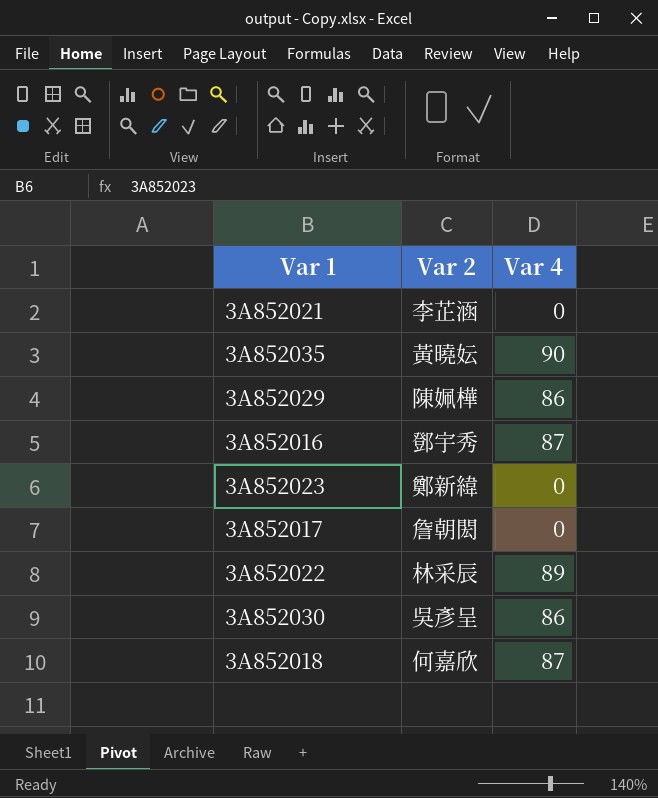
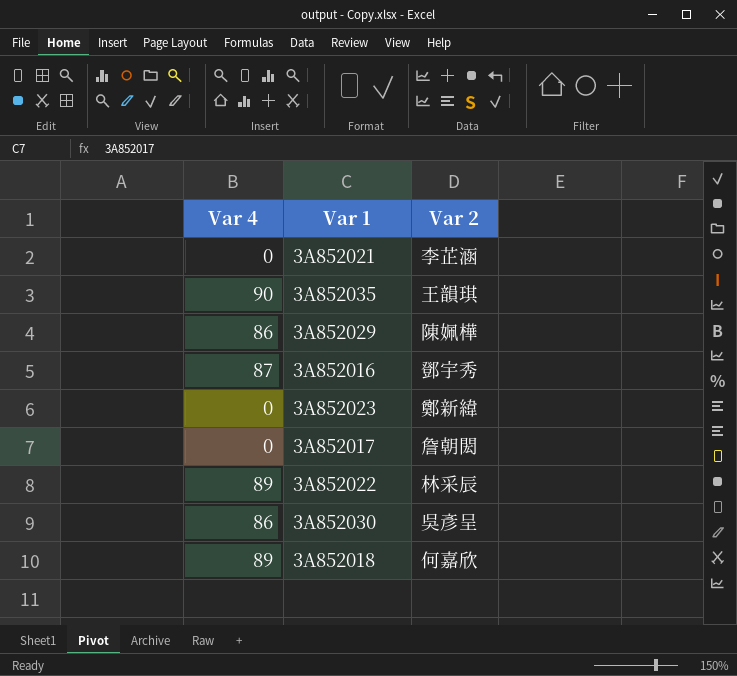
column Var 4 | position: 3 -> 1
3A852035 | Var 2: 黃曉妘 -> 王韻琪
3A852018 | Var 4: 87 -> 89

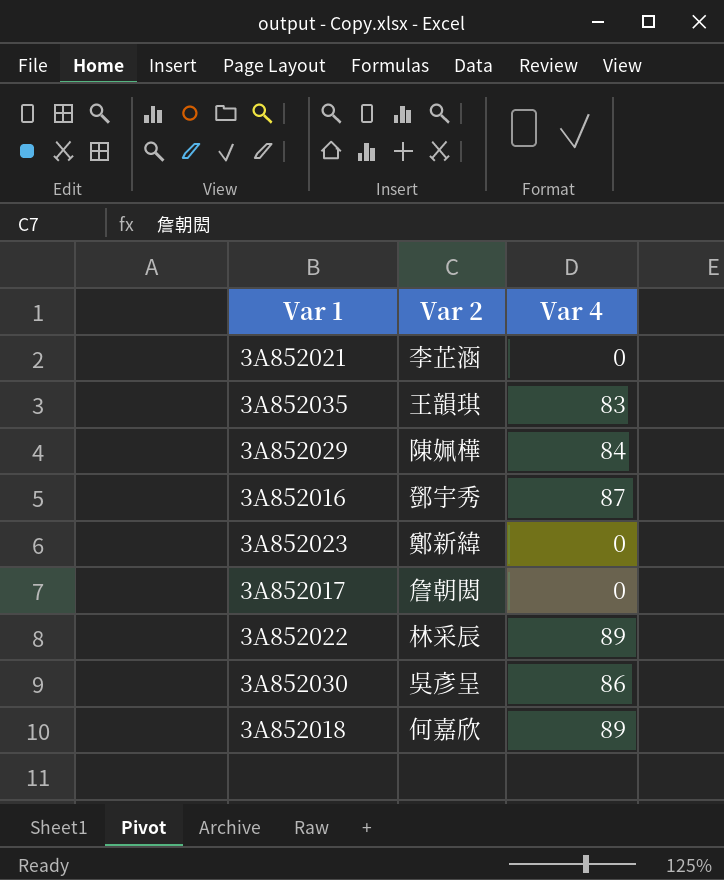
column Var 4 | position: 1 -> 3
3A852035 | Var 4: 90 -> 83
3A852029 | Var 4: 86 -> 84

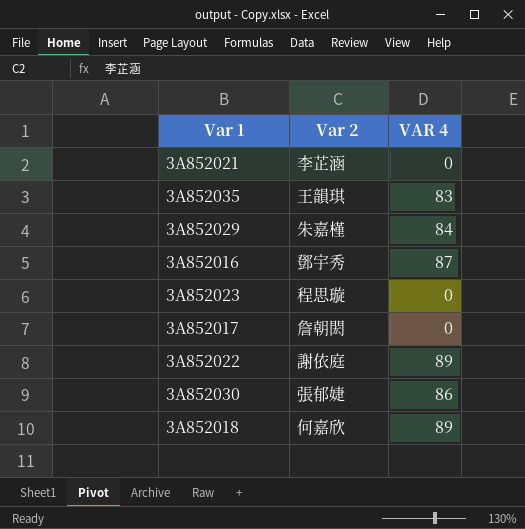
column name: Var 4 -> VAR 4
3A852029 | Var 2: 陳姵樺 -> 朱嘉槿
3A852023 | Var 2: 鄭新緯 -> 程思璇
3A852022 | Var 2: 林采辰 -> 謝依庭
3A852030 | Var 2: 吳彥呈 -> 張郁婕

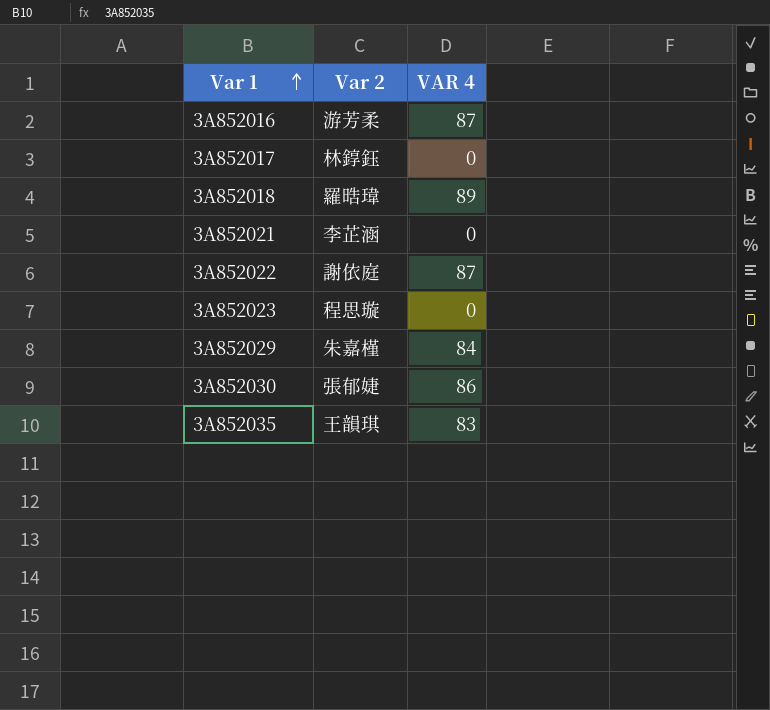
row order: none -> Var 1 ascending
3A852016 | Var 2: 鄧宇秀 -> 游芳柔
3A852017 | Var 2: 詹朝閎 -> 林錞鈺
3A852018 | Var 2: 何嘉欣 -> 羅晧瑋
3A852022 | VAR 4: 89 -> 87

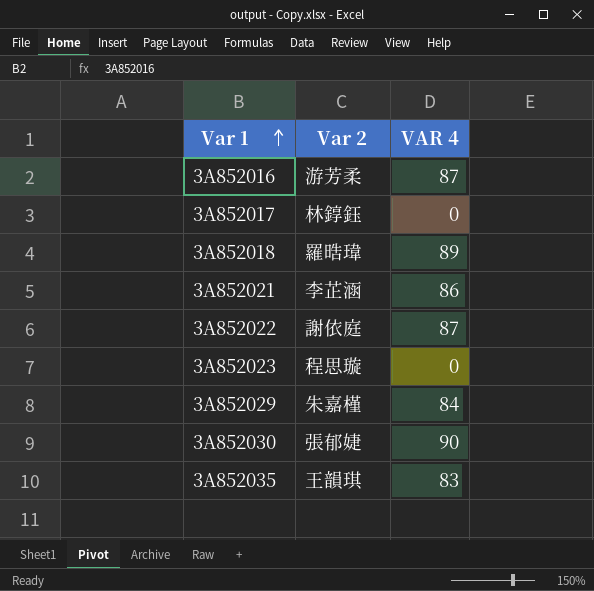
3A852021 | VAR 4: 0 -> 86
3A852030 | VAR 4: 86 -> 90

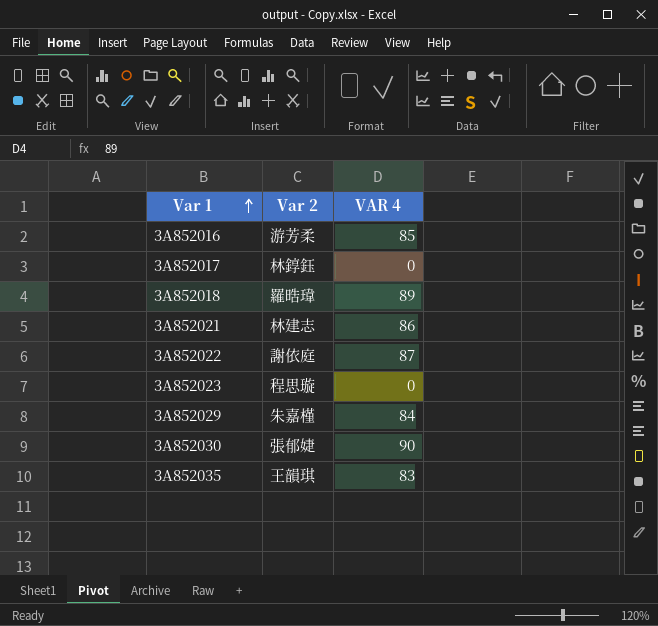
3A852016 | VAR 4: 87 -> 85
3A852021 | Var 2: 李芷涵 -> 林建志

